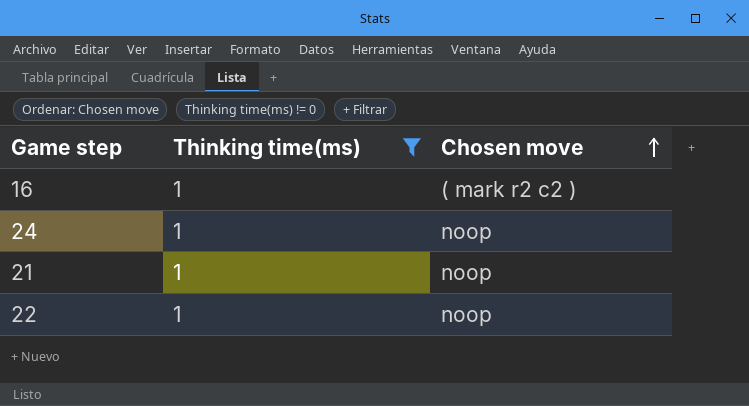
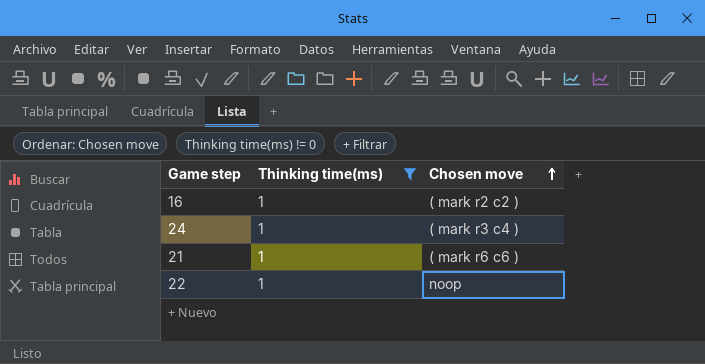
24 | Chosen move: noop -> ( mark r3 c4 )
21 | Chosen move: noop -> ( mark r6 c6 )

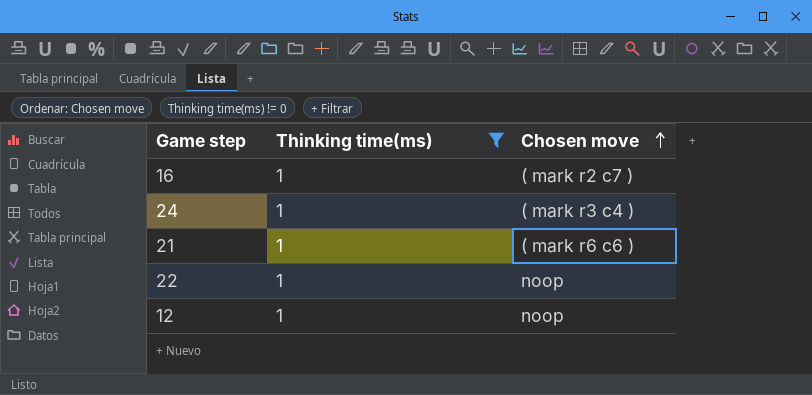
16 | Chosen move: ( mark r2 c2 ) -> ( mark r2 c7 )
row 12: none -> 1 | noop

